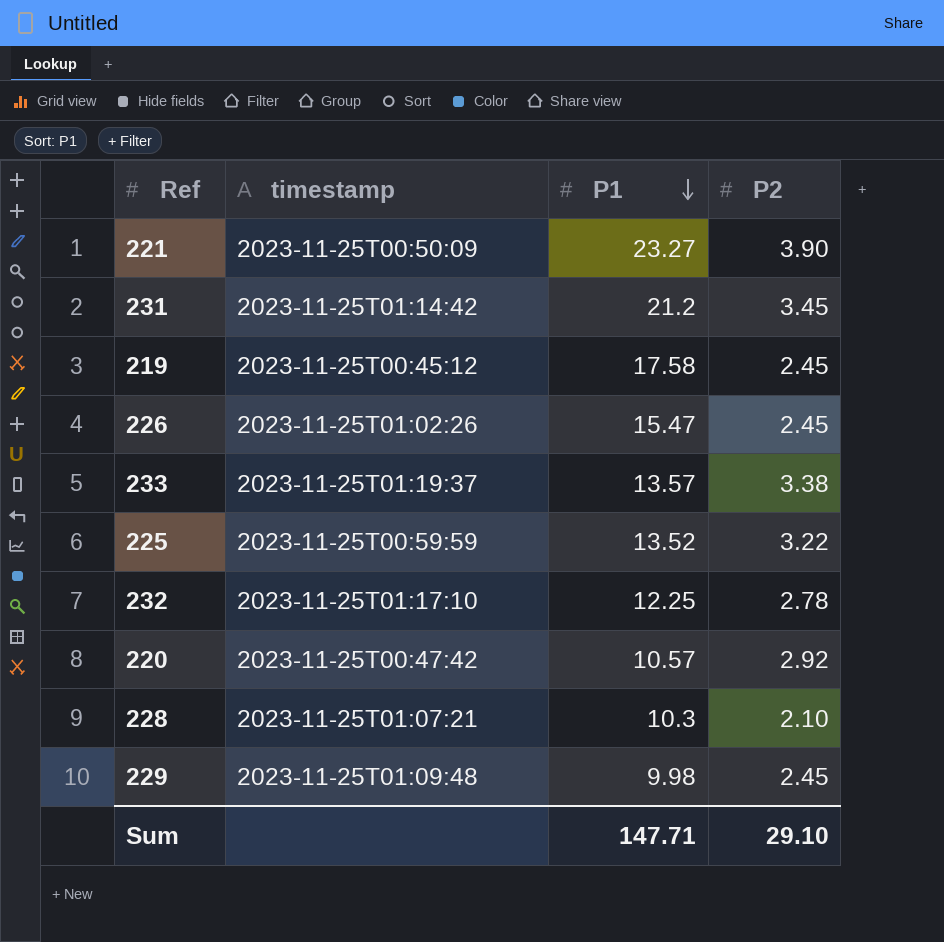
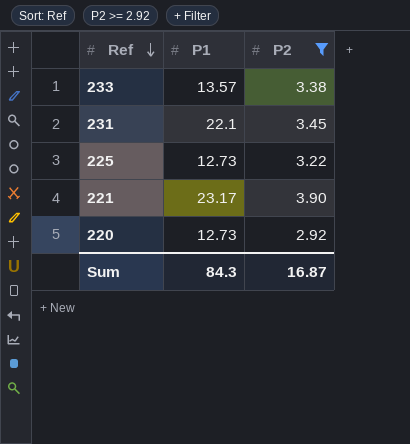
filter: none -> P2 >= 2.92
row order: P1 descending -> Ref descending
column timestamp | position: 2 -> none
231 | P1: 21.2 -> 22.1
225 | P1: 13.52 -> 12.73
221 | P1: 23.27 -> 23.17
220 | P1: 10.57 -> 12.73
Sum | P1: 147.71 -> 84.3
Sum | P2: 29.10 -> 16.87

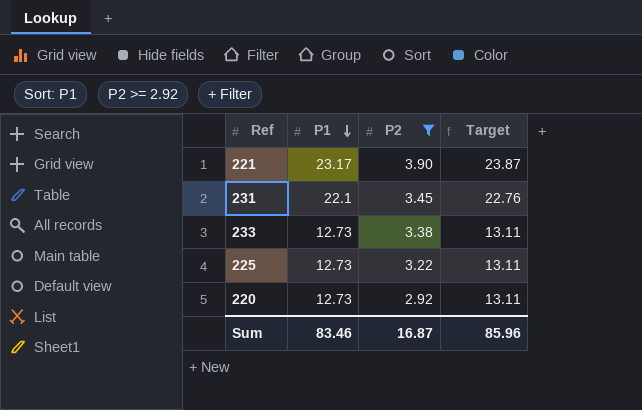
row order: Ref descending -> P1 descending
column Target | formula: none -> [P1] * 1.03
233 | P1: 13.57 -> 12.73
Sum | P1: 84.3 -> 83.46

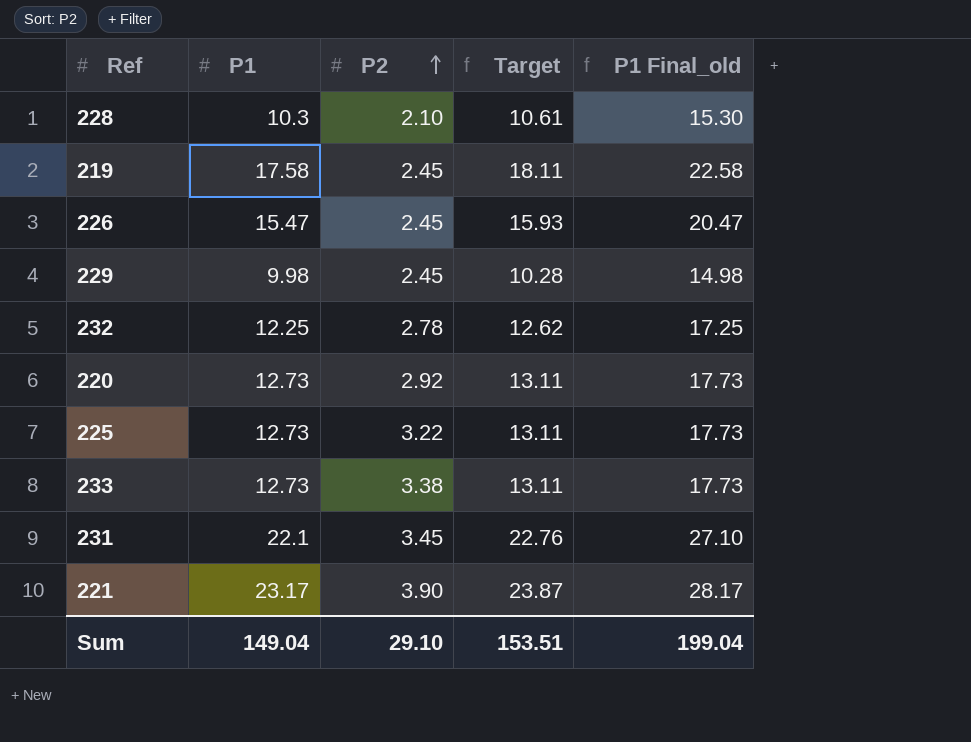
filter: P2 >= 2.92 -> none
row order: P1 descending -> P2 ascending
column P1 Final_old | formula: none -> [P1] + 5
Sum | P1: 83.46 -> 149.04
Sum | P2: 16.87 -> 29.10
Sum | Target: 85.96 -> 153.51

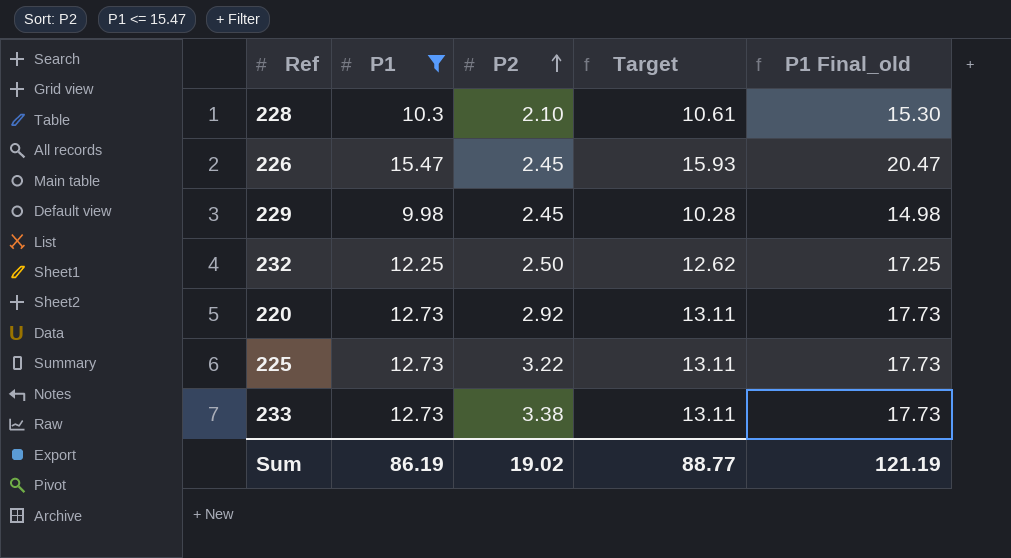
filter: none -> P1 <= 15.47
232 | P2: 2.78 -> 2.50
Sum | P1: 149.04 -> 86.19
Sum | P2: 29.10 -> 19.02
Sum | Target: 153.51 -> 88.77
Sum | P1 Final_old: 199.04 -> 121.19

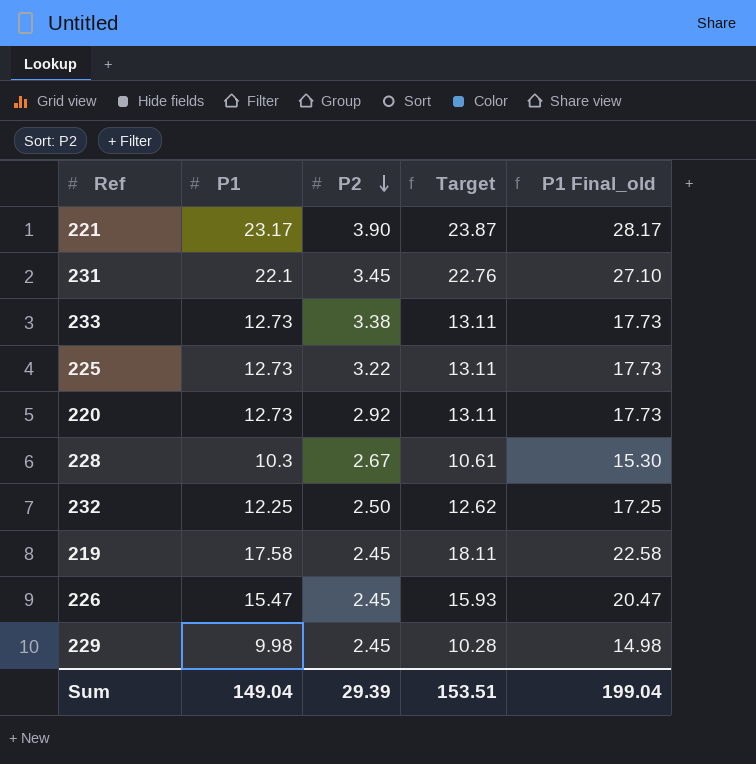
filter: P1 <= 15.47 -> none
row order: P2 ascending -> P2 descending
228 | P2: 2.10 -> 2.67
Sum | P1: 86.19 -> 149.04
Sum | P2: 19.02 -> 29.39
Sum | Target: 88.77 -> 153.51
Sum | P1 Final_old: 121.19 -> 199.04

